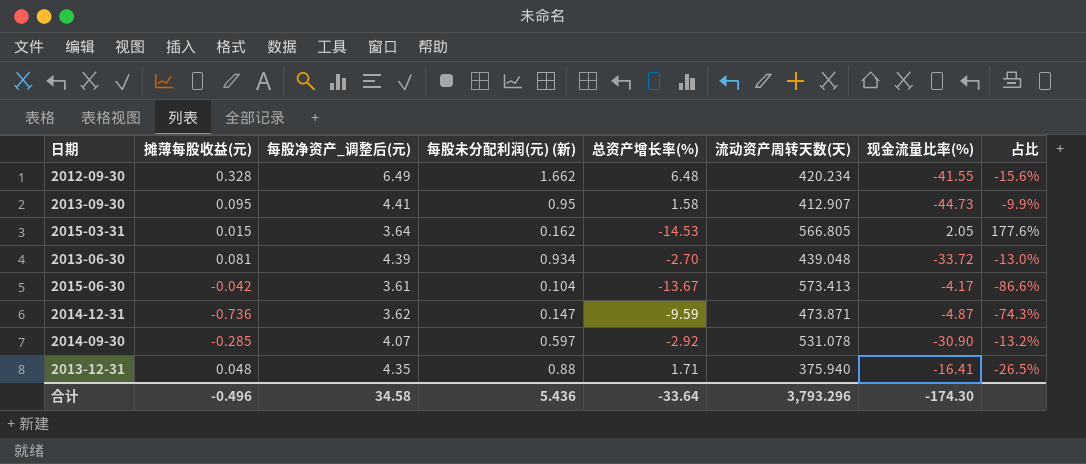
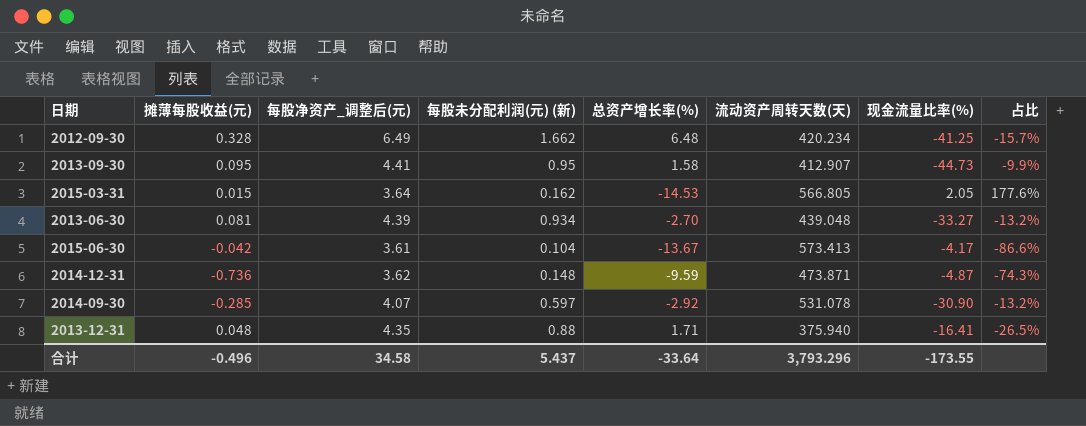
2012-09-30 | 现金流量比率(%): -41.55 -> -41.25
2012-09-30 | 占比: -15.6% -> -15.7%
2013-06-30 | 现金流量比率(%): -33.72 -> -33.27
2013-06-30 | 占比: -13.0% -> -13.2%
2014-12-31 | 每股未分配利润(元) (新): 0.147 -> 0.148
合计 | 每股未分配利润(元) (新): 5.436 -> 5.437
合计 | 现金流量比率(%): -174.30 -> -173.55

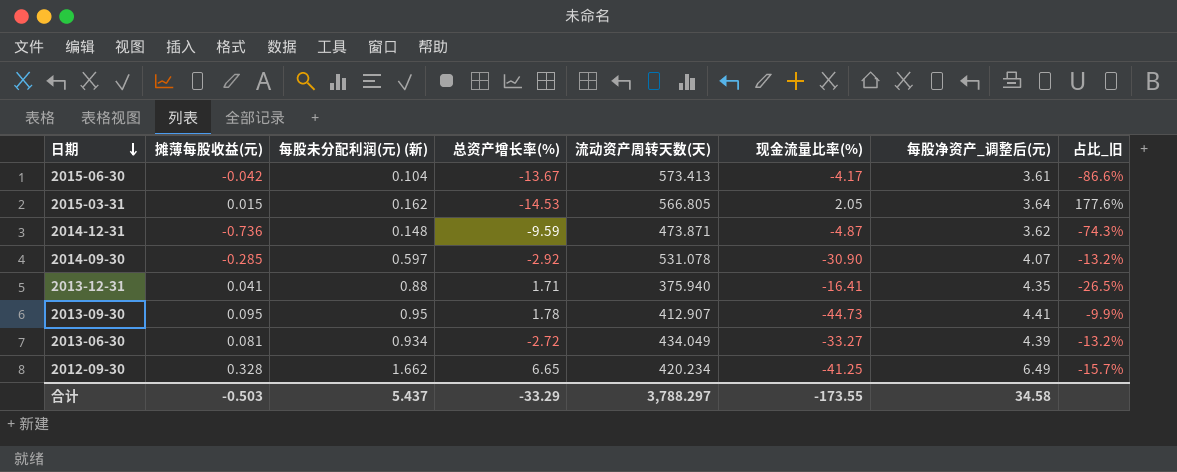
row order: none -> 日期 descending
column 每股净资产_调整后(元) | position: 3 -> 7
column name: 占比 -> 占比_旧
2013-12-31 | 摊薄每股收益(元): 0.048 -> 0.041
2013-09-30 | 总资产增长率(%): 1.58 -> 1.78
2013-06-30 | 总资产增长率(%): -2.70 -> -2.72
2013-06-30 | 流动资产周转天数(天): 439.048 -> 434.049
2012-09-30 | 总资产增长率(%): 6.48 -> 6.65
合计 | 摊薄每股收益(元): -0.496 -> -0.503
合计 | 总资产增长率(%): -33.64 -> -33.29
合计 | 流动资产周转天数(天): 3,793.296 -> 3,788.297

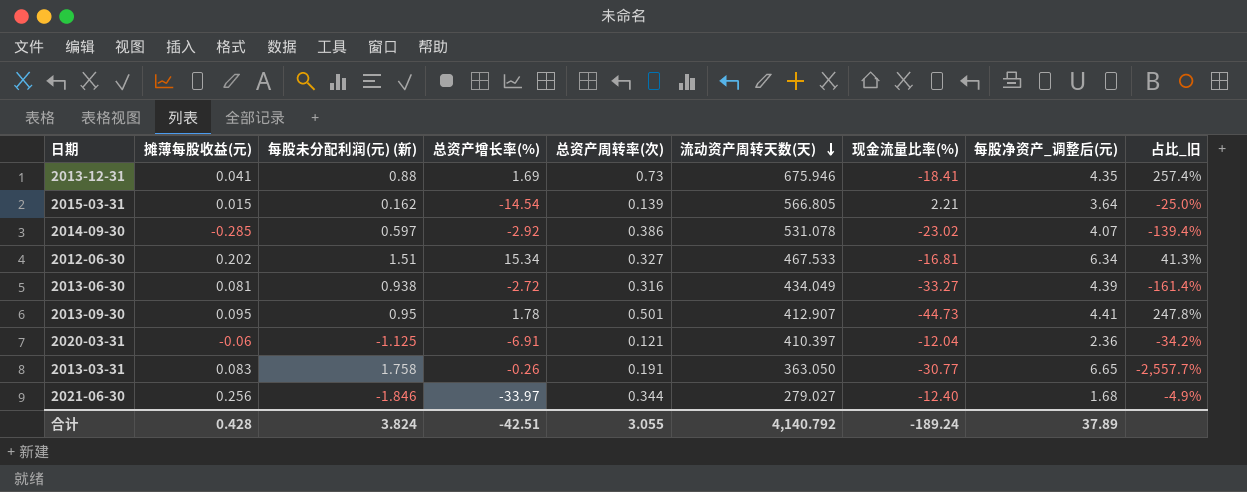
row order: 日期 descending -> 流动资产周转天数(天) descending
column 总资产周转率(次) | position: none -> 5
column 占比_旧 | formula: [每股净资产_调整后(元)] / [现金流量比率(%)] -> [每股净资产_调整后(元)] / [总资产增长率(%)]
row 2015-06-30: -0.042 | 0.104 | -13.67 | 573.413 | -4.17 | 3.61 | -86.6% -> none
row 2014-12-31: -0.736 | 0.148 | -9.59 | 473.871 | -4.87 | 3.62 | -74.3% -> none
row 2012-09-30: 0.328 | 1.662 | 6.65 | 420.234 | -41.25 | 6.49 | -15.7% -> none
2013-12-31 | 总资产增长率(%): 1.71 -> 1.69
2013-12-31 | 流动资产周转天数(天): 375.940 -> 675.946
2013-12-31 | 现金流量比率(%): -16.41 -> -18.41
2015-03-31 | 总资产增长率(%): -14.53 -> -14.54
2015-03-31 | 现金流量比率(%): 2.05 -> 2.21
2014-09-30 | 现金流量比率(%): -30.90 -> -23.02
row 2012-06-30: none -> 0.202 | 1.51 | 15.34 | 0.327 | 467.533 | -16.81 | 6.34 | 41.3%
2013-06-30 | 每股未分配利润(元) (新): 0.934 -> 0.938
row 2020-03-31: none -> -0.06 | -1.125 | -6.91 | 0.121 | 410.397 | -12.04 | 2.36 | -34.2%
row 2013-03-31: none -> 0.083 | 1.758 | -0.26 | 0.191 | 363.050 | -30.77 | 6.65 | -2,557.7%
row 2021-06-30: none -> 0.256 | -1.846 | -33.97 | 0.344 | 279.027 | -12.40 | 1.68 | -4.9%
合计 | 摊薄每股收益(元): -0.503 -> 0.428
合计 | 每股未分配利润(元) (新): 5.437 -> 3.824
合计 | 总资产增长率(%): -33.29 -> -42.51
合计 | 流动资产周转天数(天): 3,788.297 -> 4,140.792
合计 | 现金流量比率(%): -173.55 -> -189.24
合计 | 每股净资产_调整后(元): 34.58 -> 37.89

